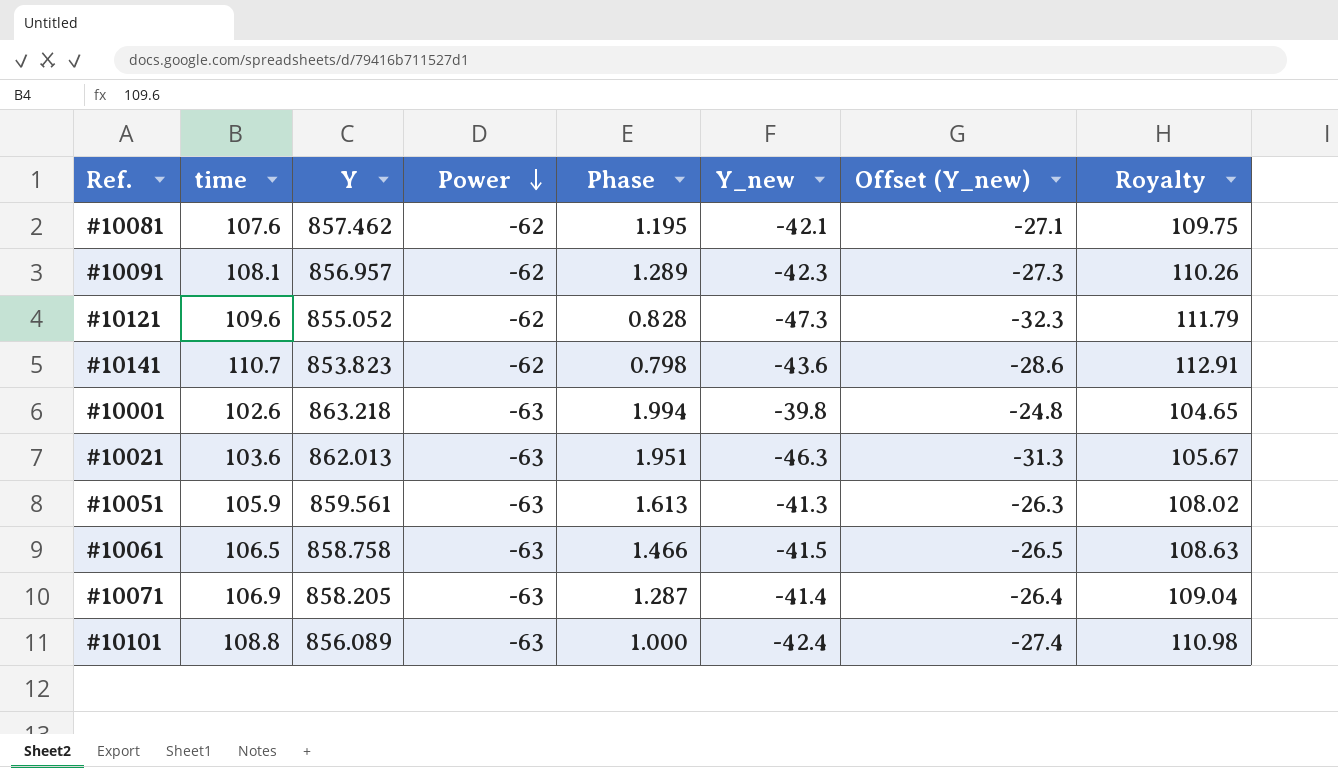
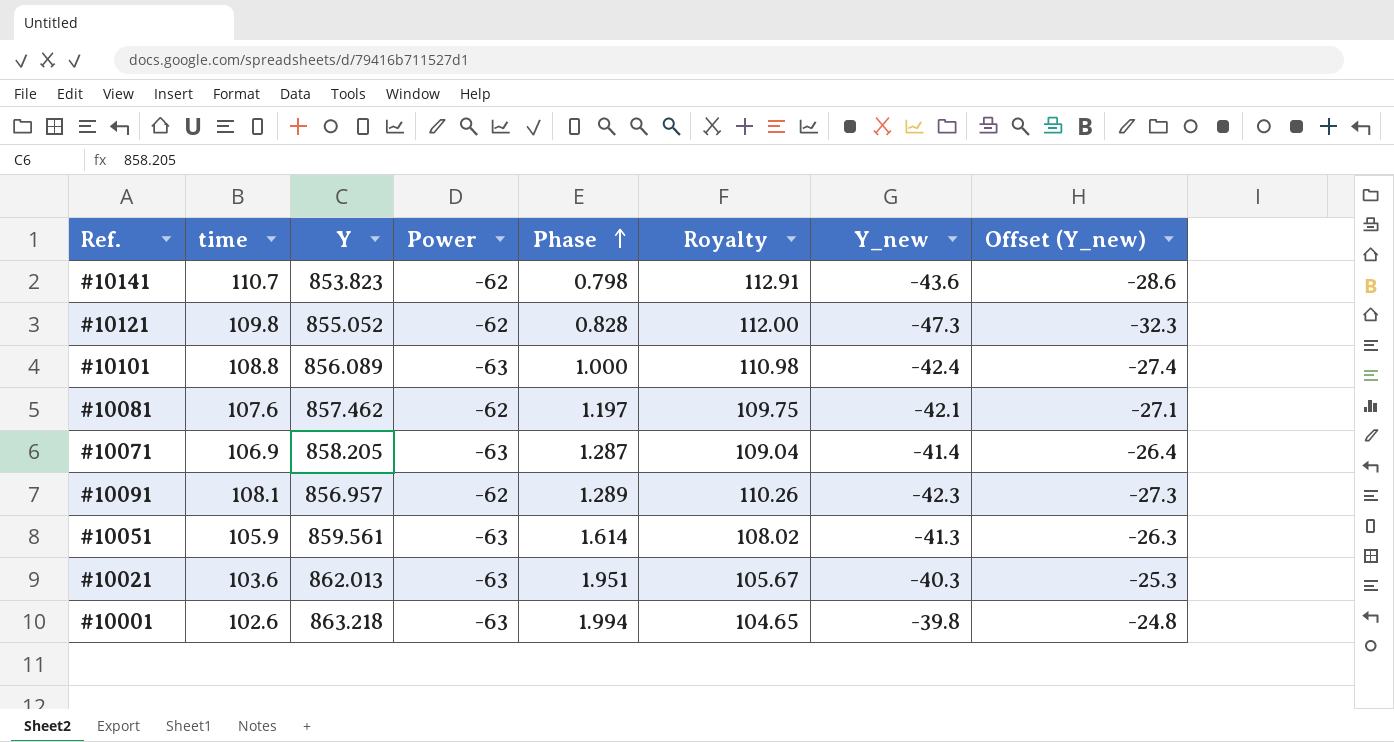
row order: Power descending -> Phase ascending
column Royalty | position: 8 -> 6
row #10061: 106.5 | 858.758 | -63 | 1.466 | -41.5 | -26.5 | 108.63 -> none
#10121 | time: 109.6 -> 109.8
#10121 | Royalty: 111.79 -> 112.00
#10081 | Phase: 1.195 -> 1.197
#10051 | Phase: 1.613 -> 1.614
#10021 | Y_new: -46.3 -> -40.3
#10021 | Offset (Y_new): -31.3 -> -25.3

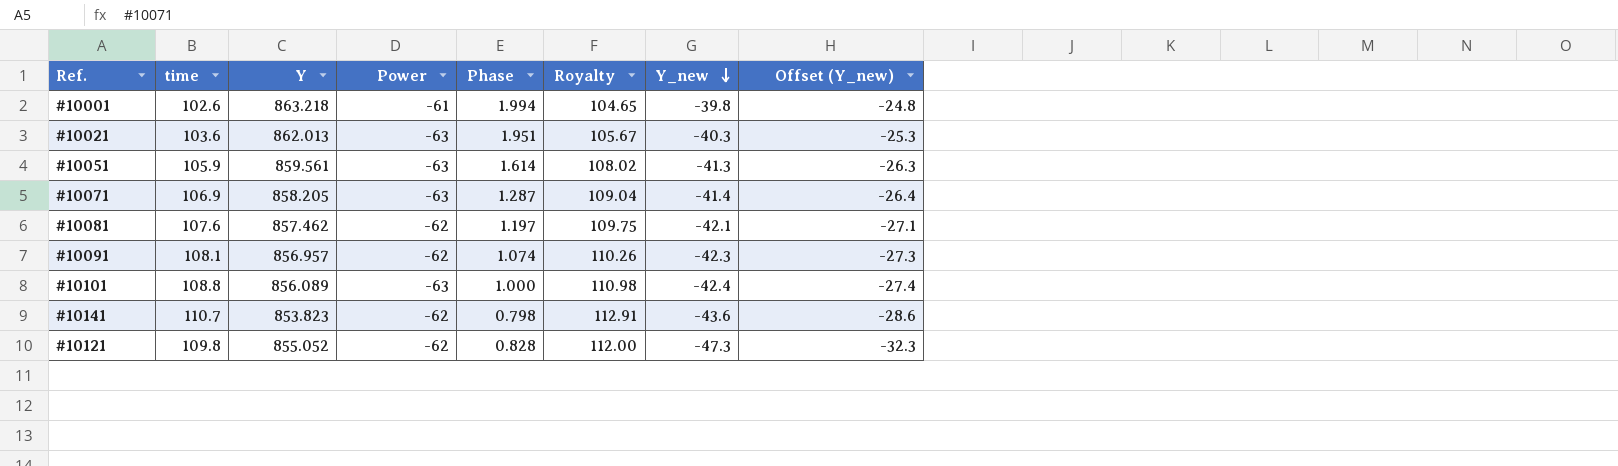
row order: Phase ascending -> Y_new descending
#10001 | Power: -63 -> -61
#10091 | Phase: 1.289 -> 1.074

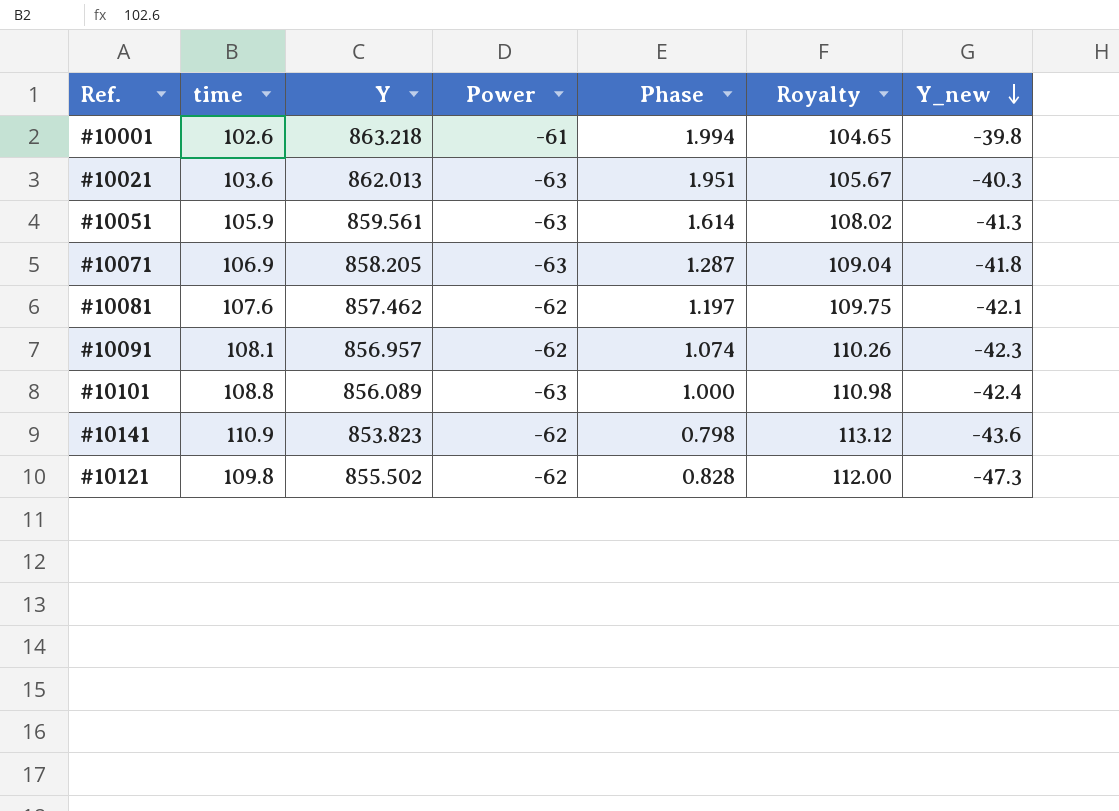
column Offset (Y_new) | formula: [Y_new] + 15 -> none
#10071 | Y_new: -41.4 -> -41.8
#10141 | time: 110.7 -> 110.9
#10141 | Royalty: 112.91 -> 113.12
#10121 | Y: 855.052 -> 855.502

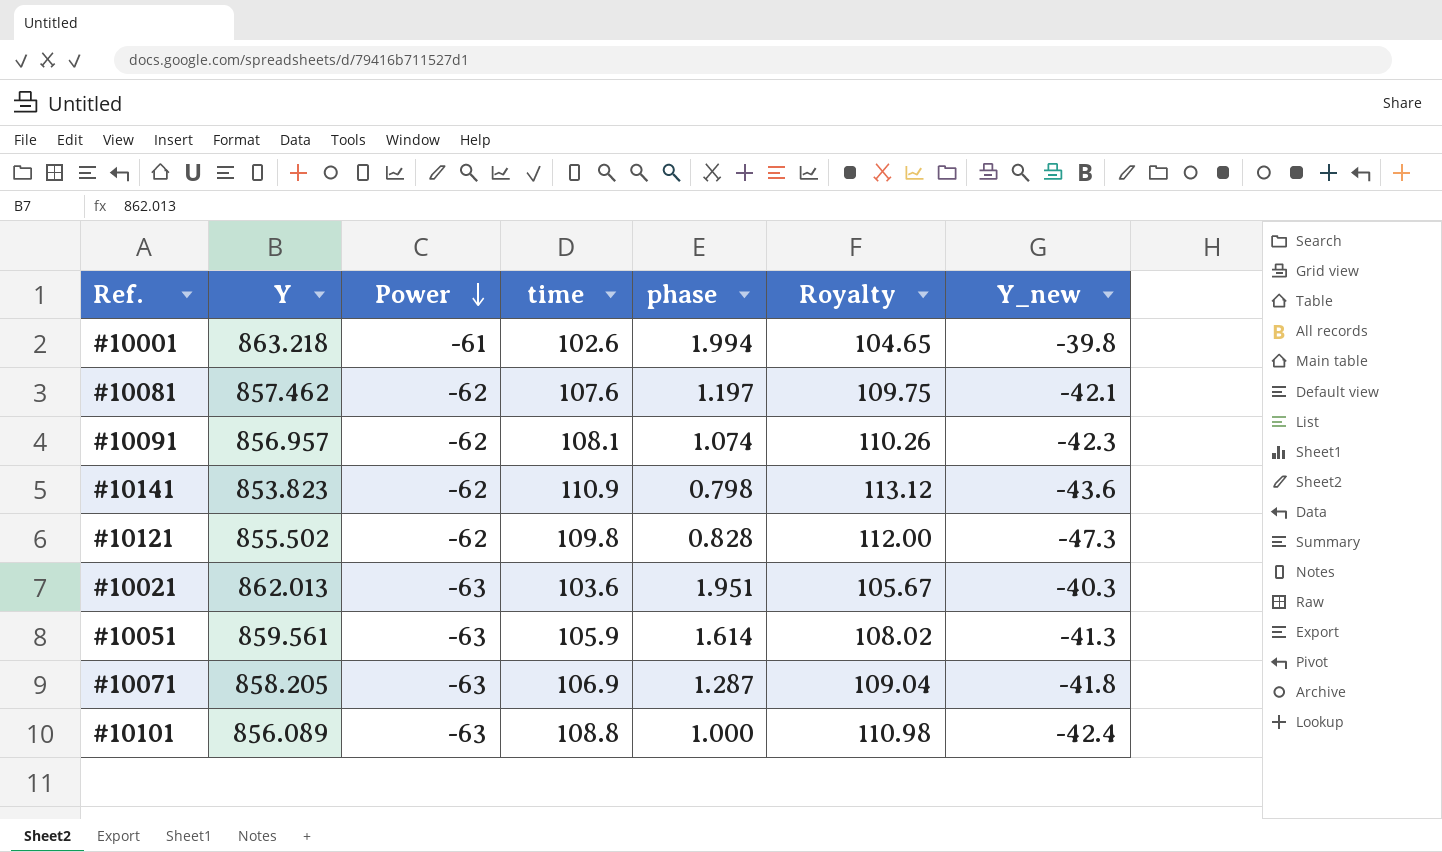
row order: Y_new descending -> Power descending
column time | position: 2 -> 4
column name: Phase -> phase

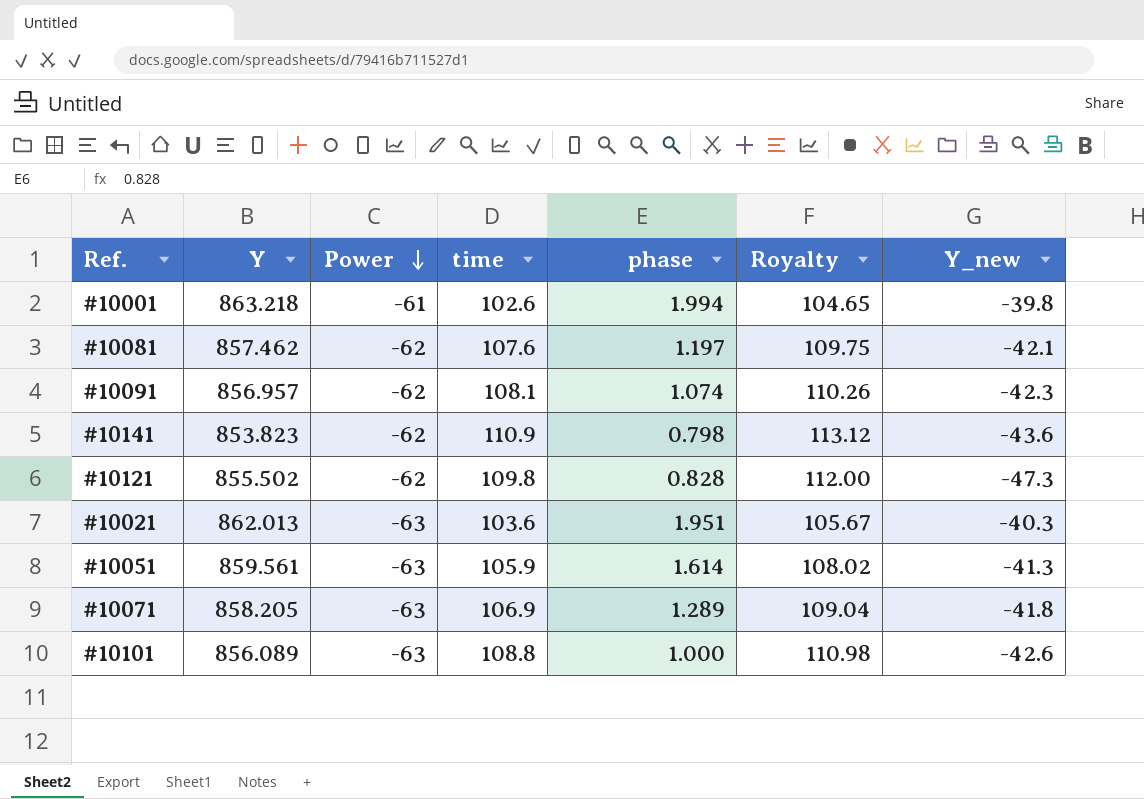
#10071 | phase: 1.287 -> 1.289
#10101 | Y_new: -42.4 -> -42.6

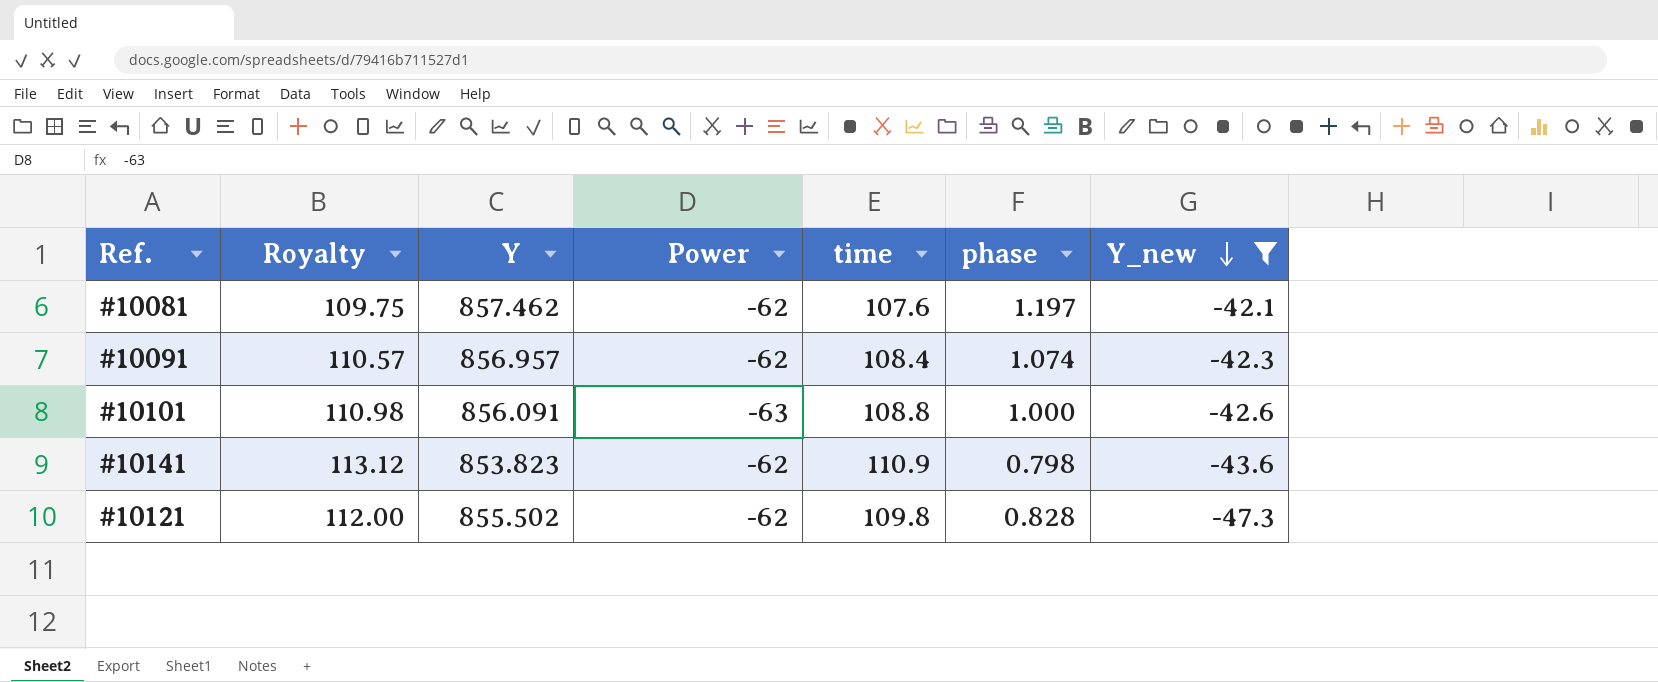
filter: none -> Y_new <= -42.1
row order: Power descending -> Y_new descending
column Royalty | position: 6 -> 2
#10091 | Royalty: 110.26 -> 110.57
#10091 | time: 108.1 -> 108.4
#10101 | Y: 856.089 -> 856.091

